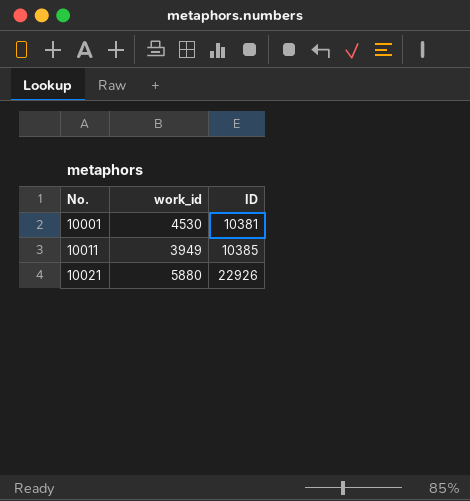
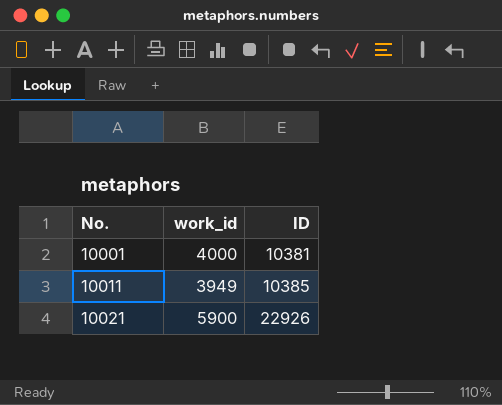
10001 | work_id: 4530 -> 4000
10021 | work_id: 5880 -> 5900

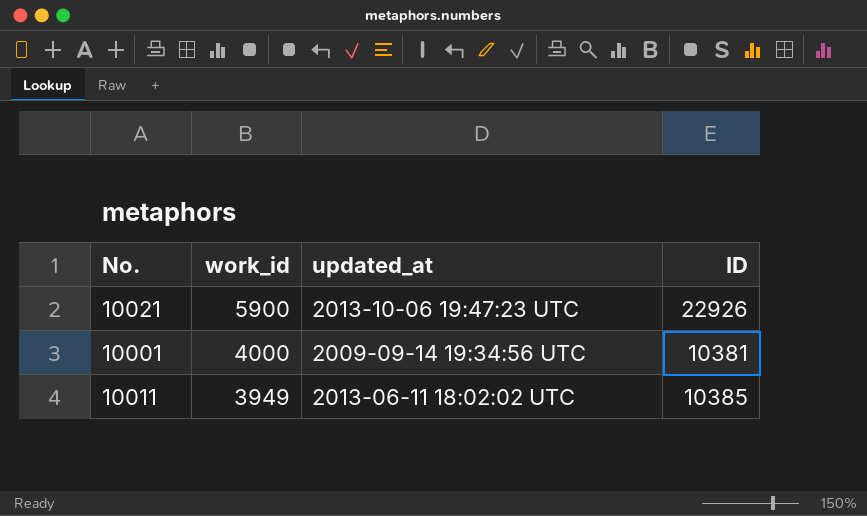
row order: No. ascending -> work_id descending
column updated_at | position: none -> 3

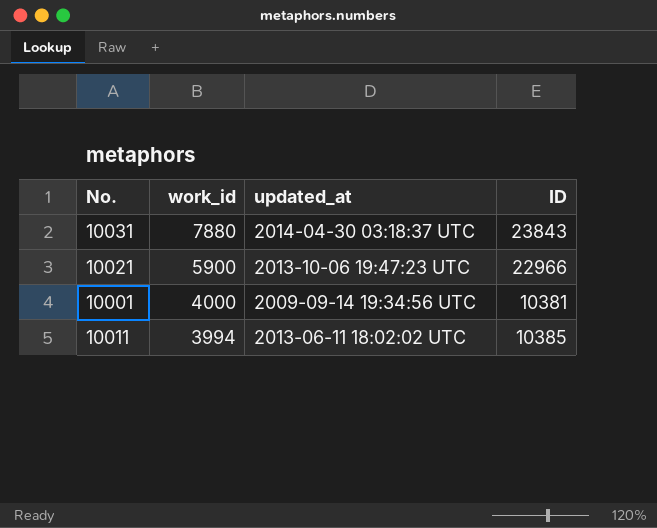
row 10031: none -> 7880 | 2014-04-30 03:18:37 UTC | 23843
10021 | ID: 22926 -> 22966
10011 | work_id: 3949 -> 3994

